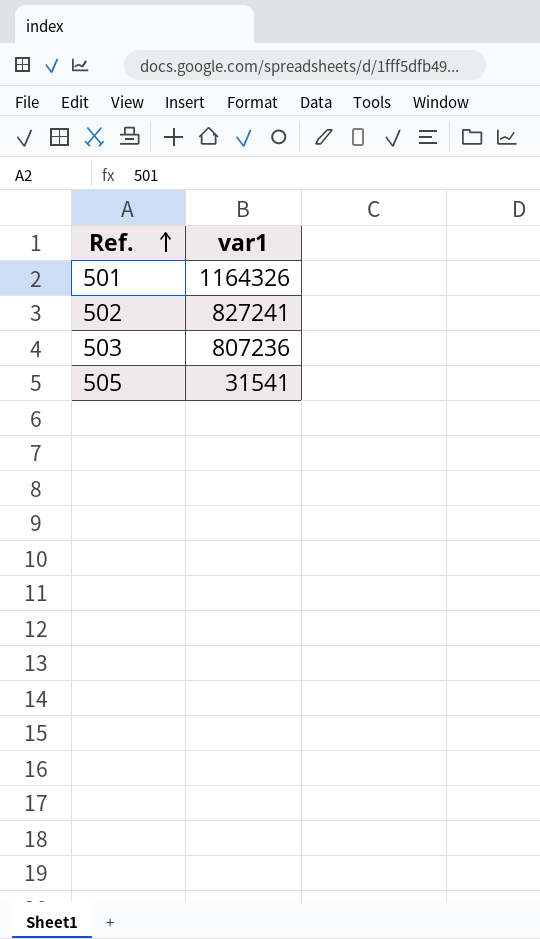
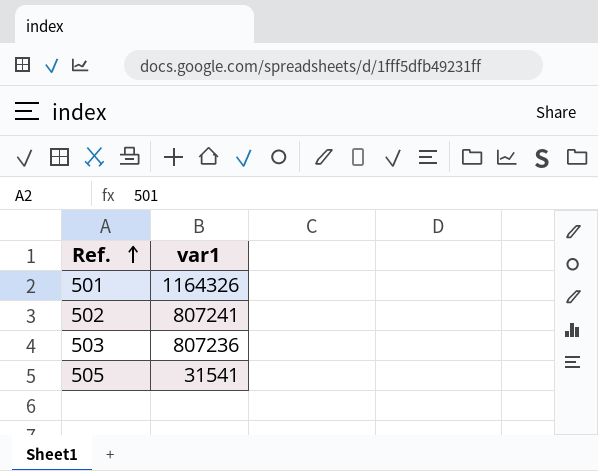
502 | var1: 827241 -> 807241

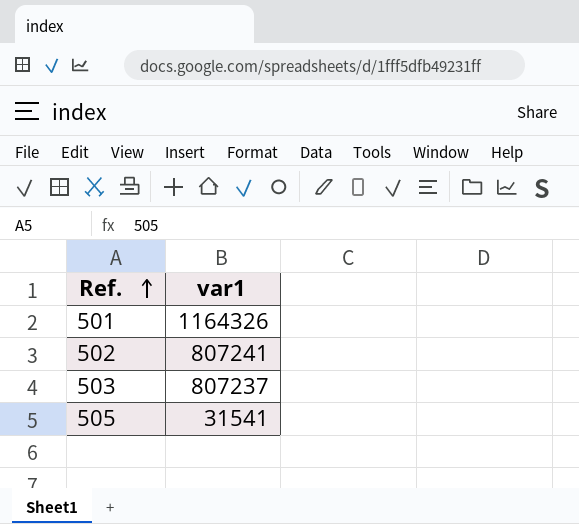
503 | var1: 807236 -> 807237

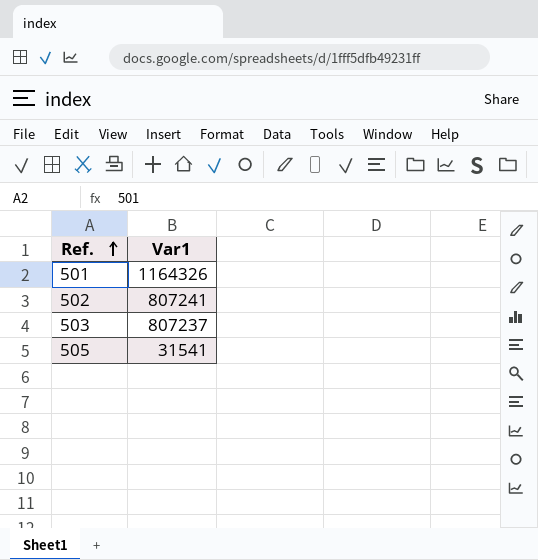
column name: var1 -> Var1

